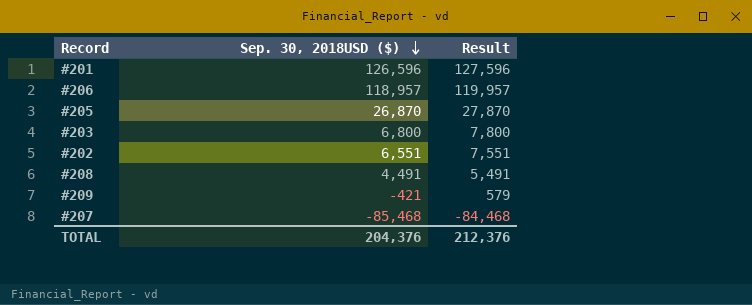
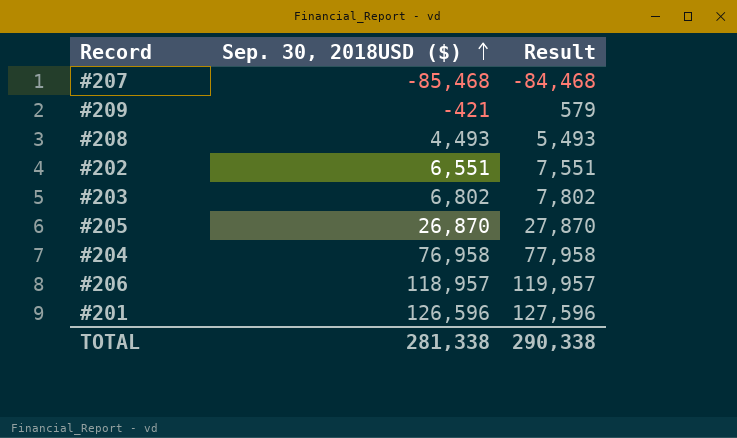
row order: Sep. 30, 2018USD ($) descending -> Sep. 30, 2018USD ($) ascending
#208 | Sep. 30, 2018USD ($): 4,491 -> 4,493
#208 | Result: 5,491 -> 5,493
#203 | Sep. 30, 2018USD ($): 6,800 -> 6,802
#203 | Result: 7,800 -> 7,802
row #204: none -> 76,958 | 77,958
TOTAL | Sep. 30, 2018USD ($): 204,376 -> 281,338
TOTAL | Result: 212,376 -> 290,338

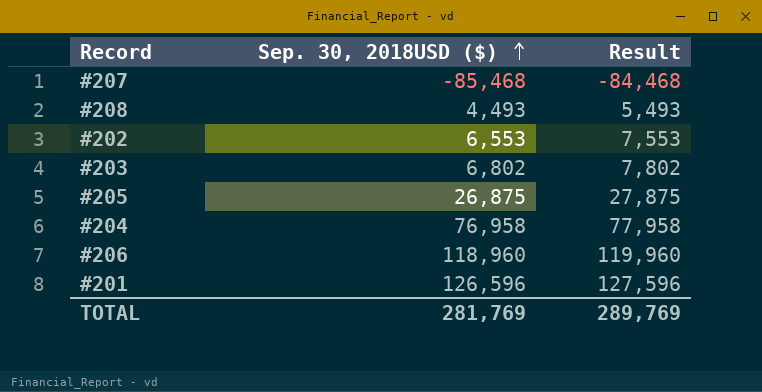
row #209: -421 | 579 -> none
#202 | Sep. 30, 2018USD ($): 6,551 -> 6,553
#202 | Result: 7,551 -> 7,553
#205 | Sep. 30, 2018USD ($): 26,870 -> 26,875
#205 | Result: 27,870 -> 27,875
#206 | Sep. 30, 2018USD ($): 118,957 -> 118,960
#206 | Result: 119,957 -> 119,960
TOTAL | Sep. 30, 2018USD ($): 281,338 -> 281,769
TOTAL | Result: 290,338 -> 289,769

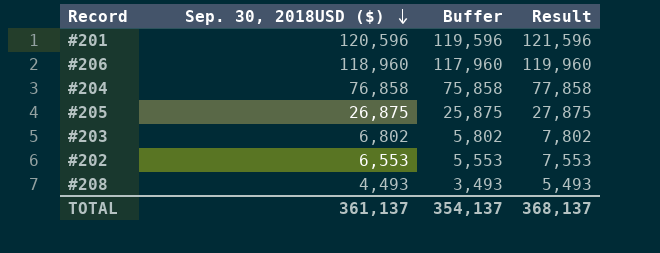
row order: Sep. 30, 2018USD ($) ascending -> Sep. 30, 2018USD ($) descending
column Buffer | formula: none -> [Sep. 30, 2018USD ($)] - 1000
row #207: -85,468 | -84,468 -> none
#201 | Sep. 30, 2018USD ($): 126,596 -> 120,596
#201 | Result: 127,596 -> 121,596
#204 | Sep. 30, 2018USD ($): 76,958 -> 76,858
#204 | Result: 77,958 -> 77,858
TOTAL | Sep. 30, 2018USD ($): 281,769 -> 361,137
TOTAL | Result: 289,769 -> 368,137

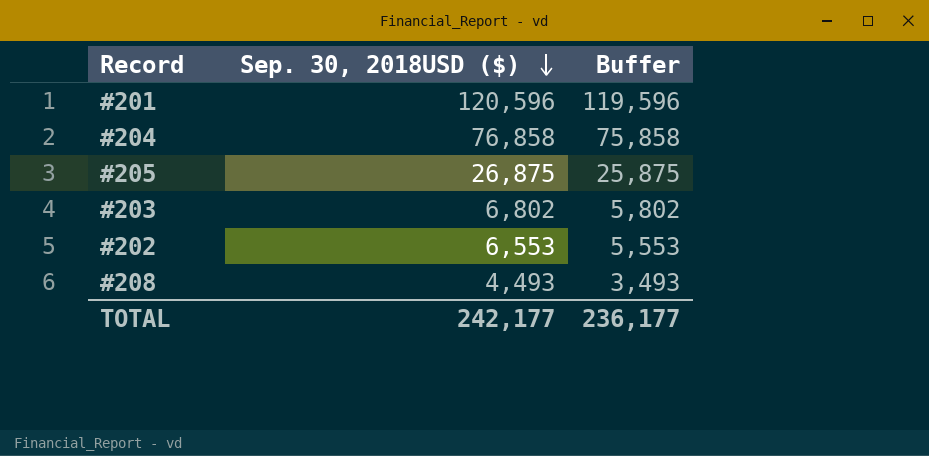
column Result | formula: [Sep. 30, 2018USD ($)] + 1000 -> none
row #206: 118,960 | 117,960 | 119,960 -> none
TOTAL | Sep. 30, 2018USD ($): 361,137 -> 242,177
TOTAL | Buffer: 354,137 -> 236,177

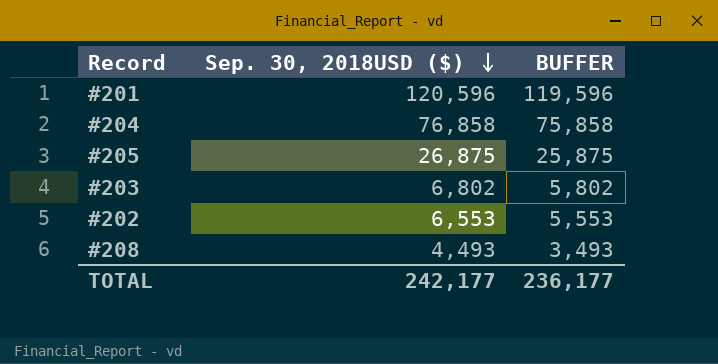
column name: Buffer -> BUFFER

